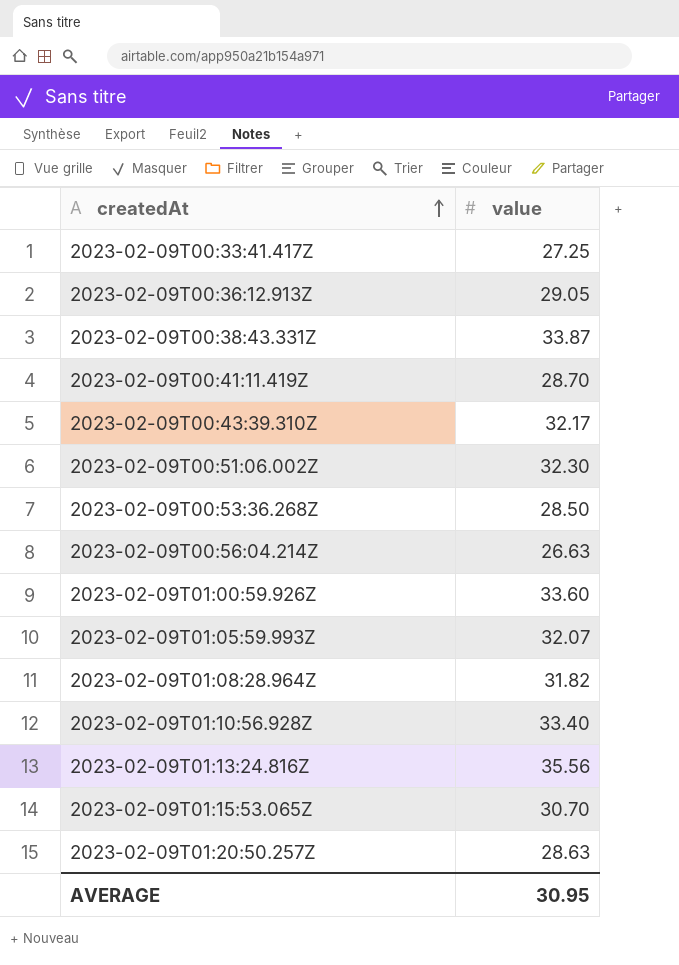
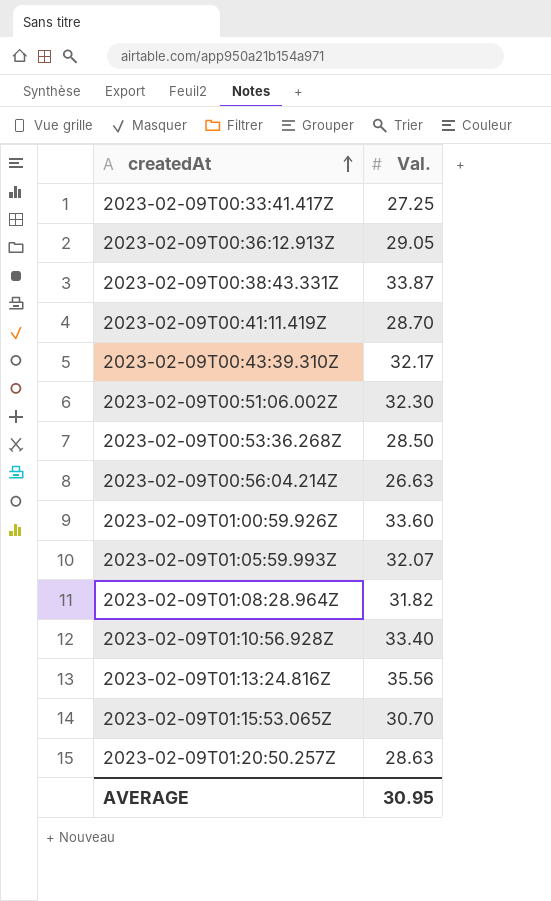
column name: value -> Val.

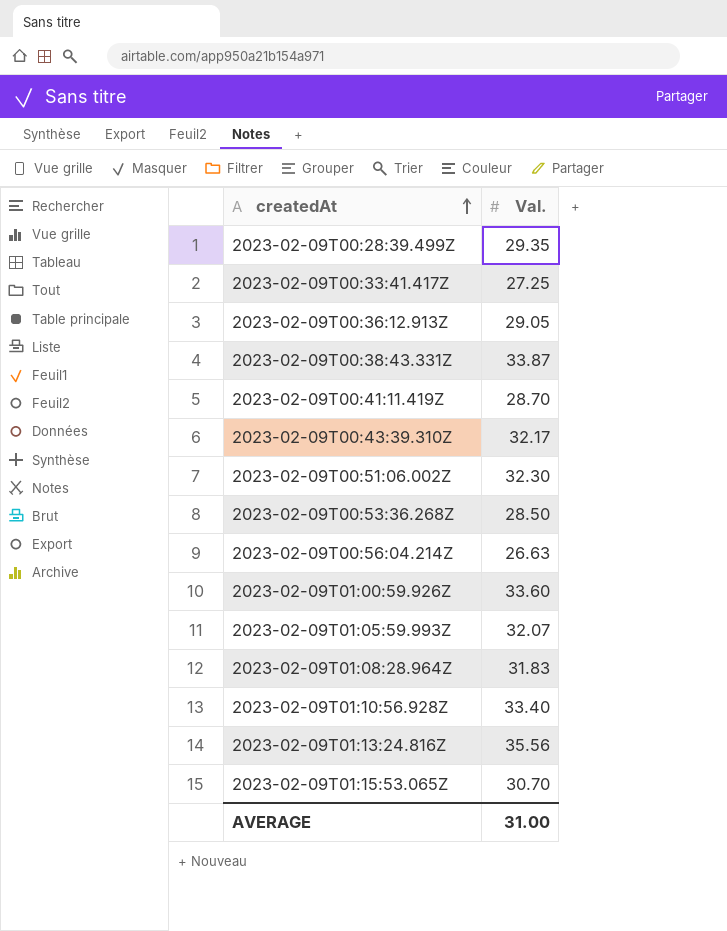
row 2023-02-09T01:20:50.257Z: 28.63 -> none
row 2023-02-09T00:28:39.499Z: none -> 29.35
2023-02-09T01:08:28.964Z | Val.: 31.82 -> 31.83
AVERAGE | Val.: 30.95 -> 31.00

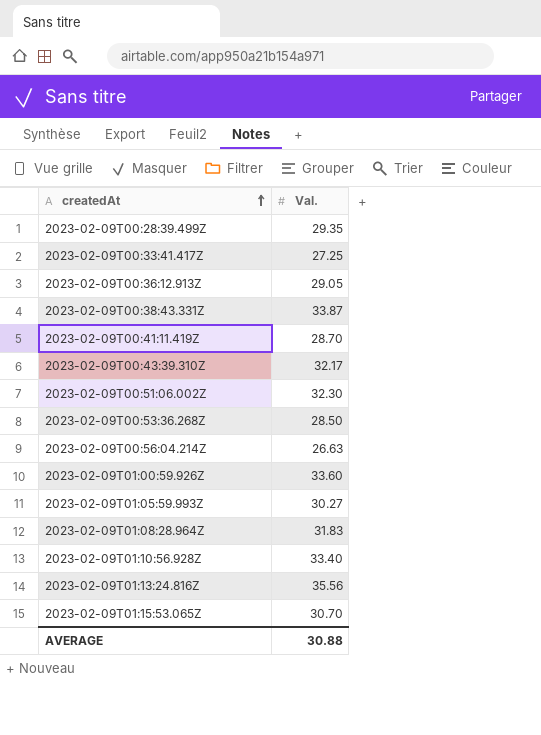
2023-02-09T01:05:59.993Z | Val.: 32.07 -> 30.27
AVERAGE | Val.: 31.00 -> 30.88

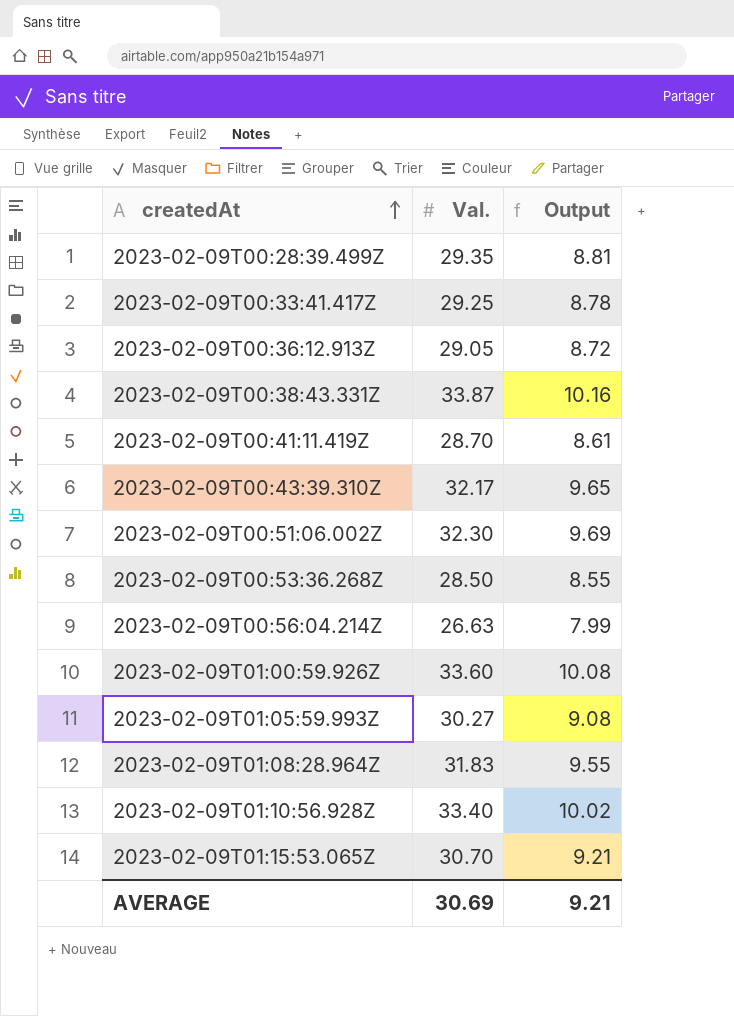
column Output | formula: none -> [Val.] * 0.3
row 2023-02-09T01:13:24.816Z: 35.56 -> none
2023-02-09T00:33:41.417Z | Val.: 27.25 -> 29.25
AVERAGE | Val.: 30.88 -> 30.69

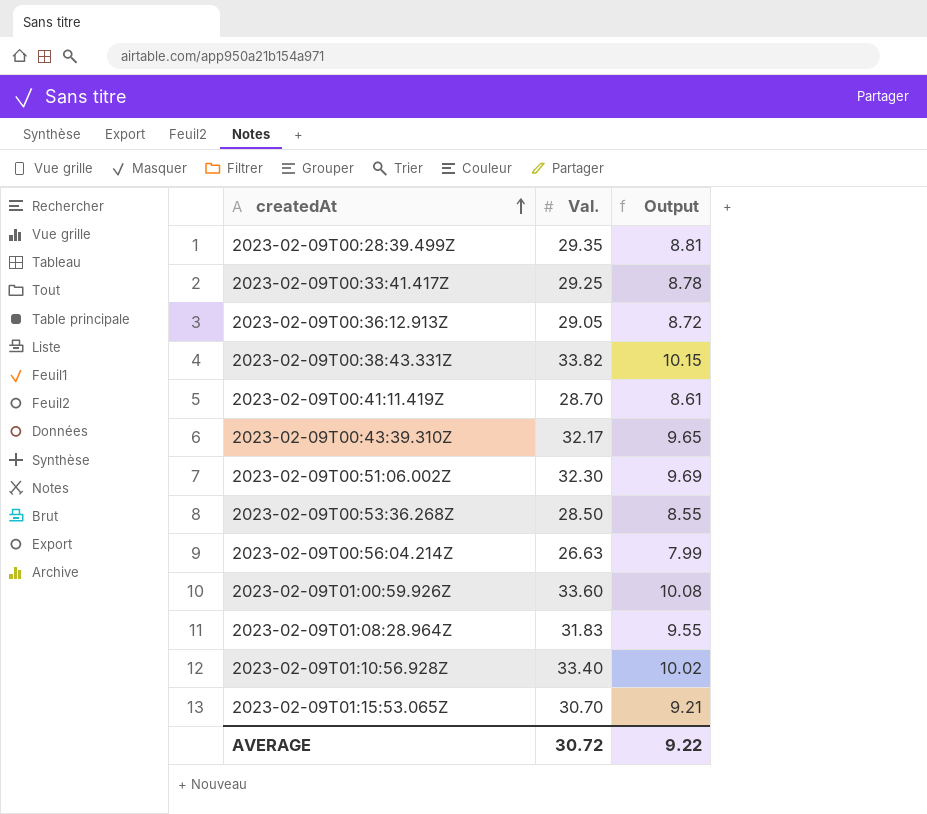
row 2023-02-09T01:05:59.993Z: 30.27 | 9.08 -> none
2023-02-09T00:38:43.331Z | Val.: 33.87 -> 33.82
2023-02-09T00:38:43.331Z | Output: 10.16 -> 10.15
AVERAGE | Val.: 30.69 -> 30.72
AVERAGE | Output: 9.21 -> 9.22

